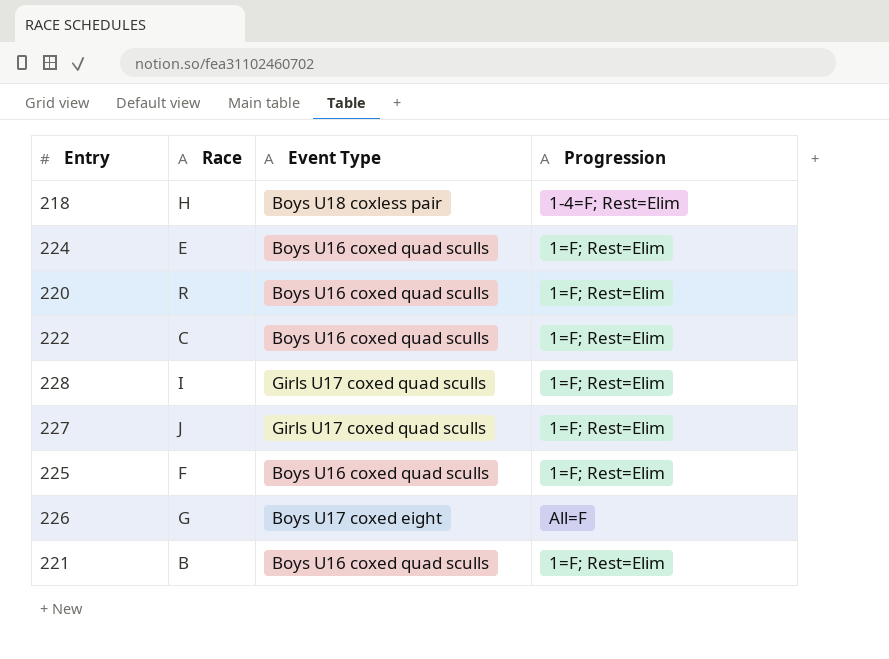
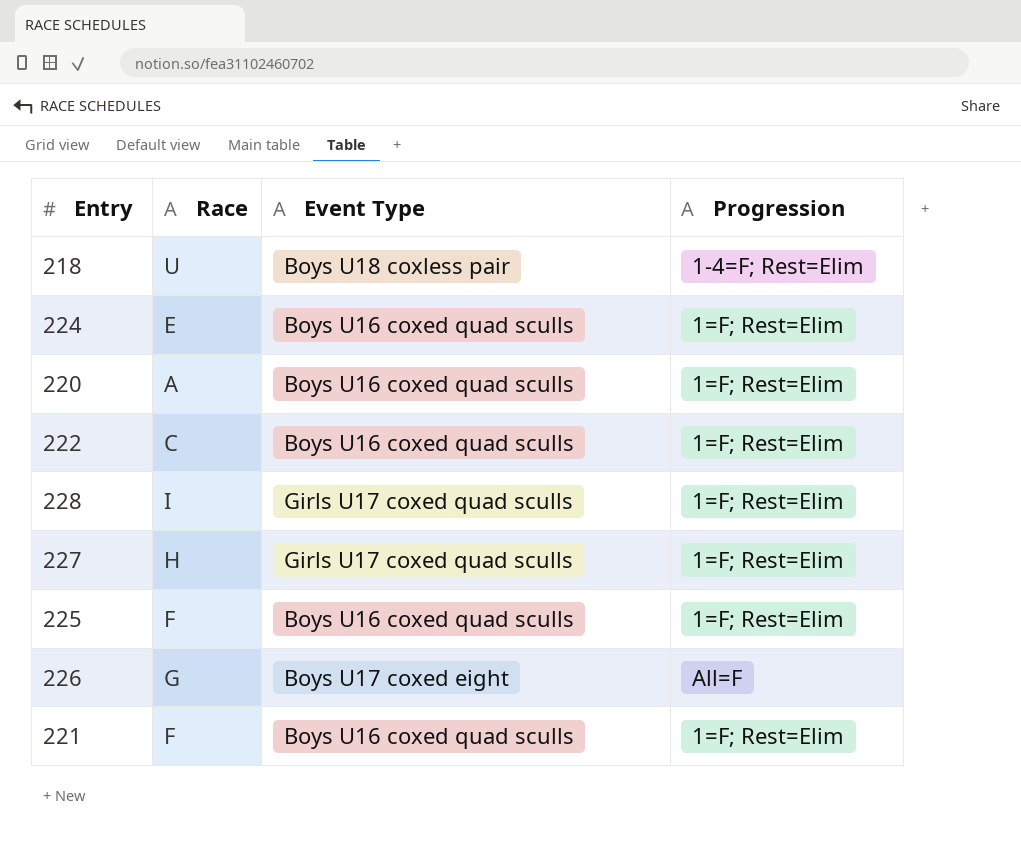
218 | Race: H -> U
220 | Race: R -> A
227 | Race: J -> H
221 | Race: B -> F

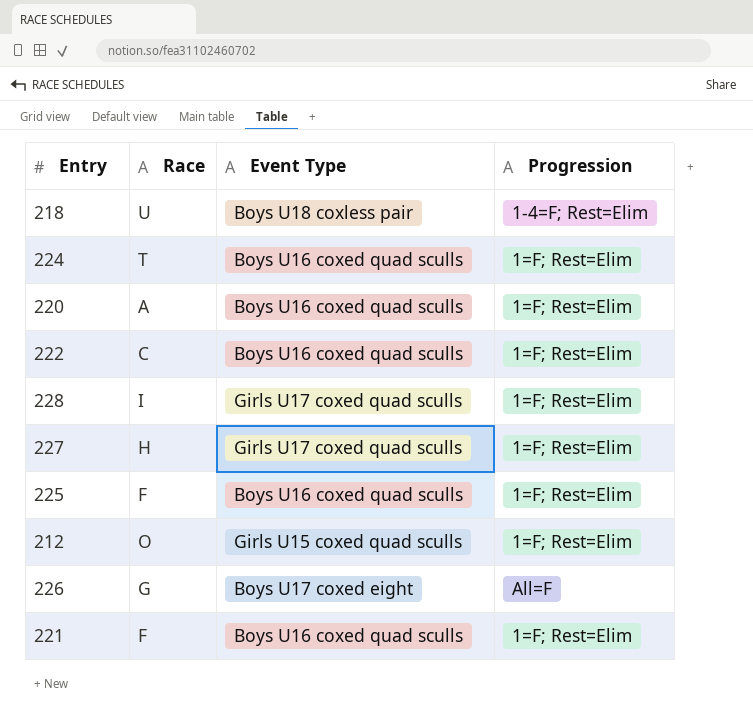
224 | Race: E -> T
row 212: none -> O | Girls U15 coxed quad sculls | 1=F; Rest=Elim

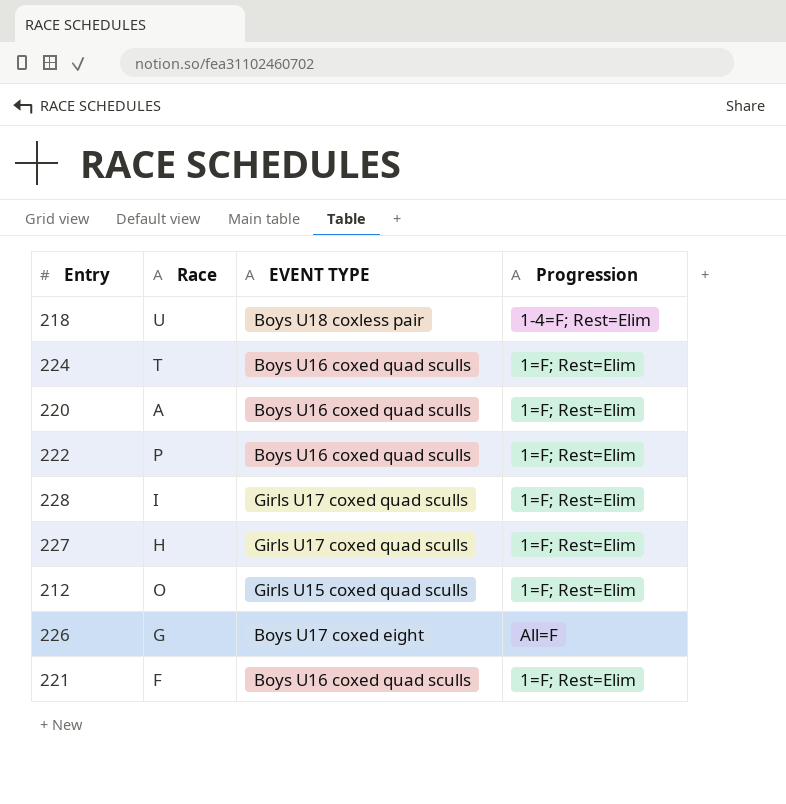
column name: Event Type -> EVENT TYPE
row 225: F | Boys U16 coxed quad sculls | 1=F; Rest=Elim -> none
222 | Race: C -> P

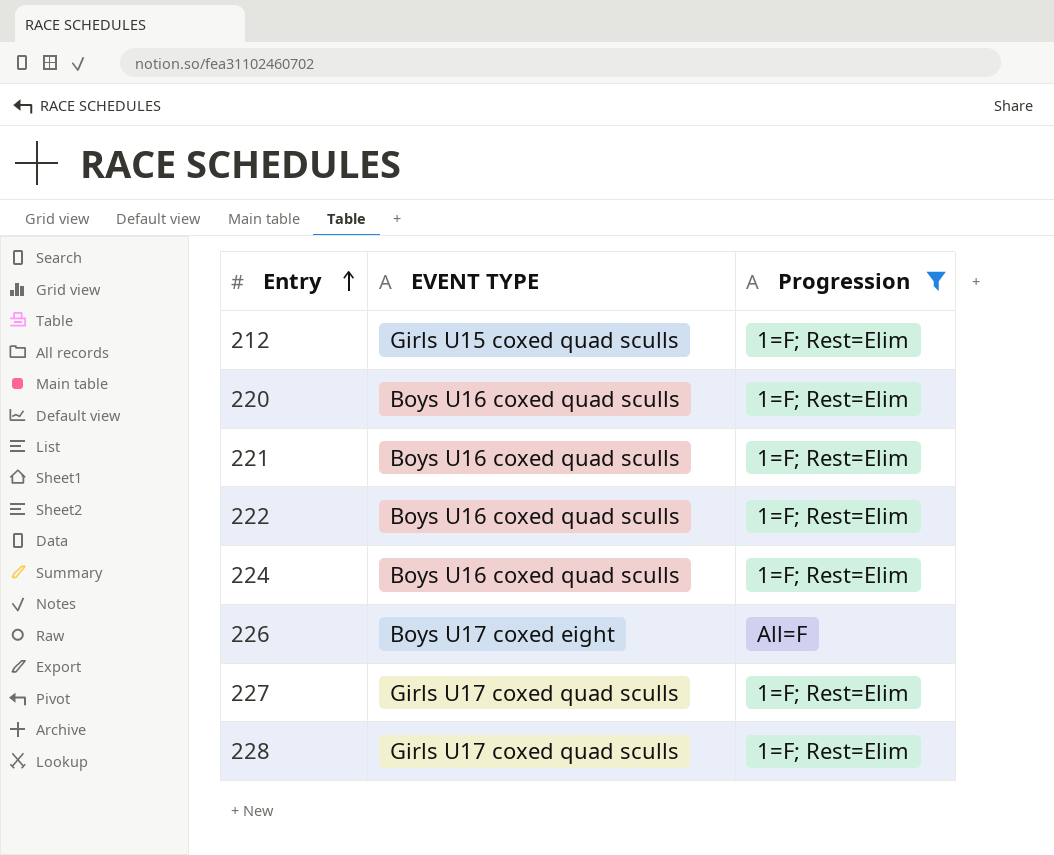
filter: none -> Progression != 1-4=F; Rest=Elim
row order: none -> Entry ascending
column Race | position: 2 -> none

